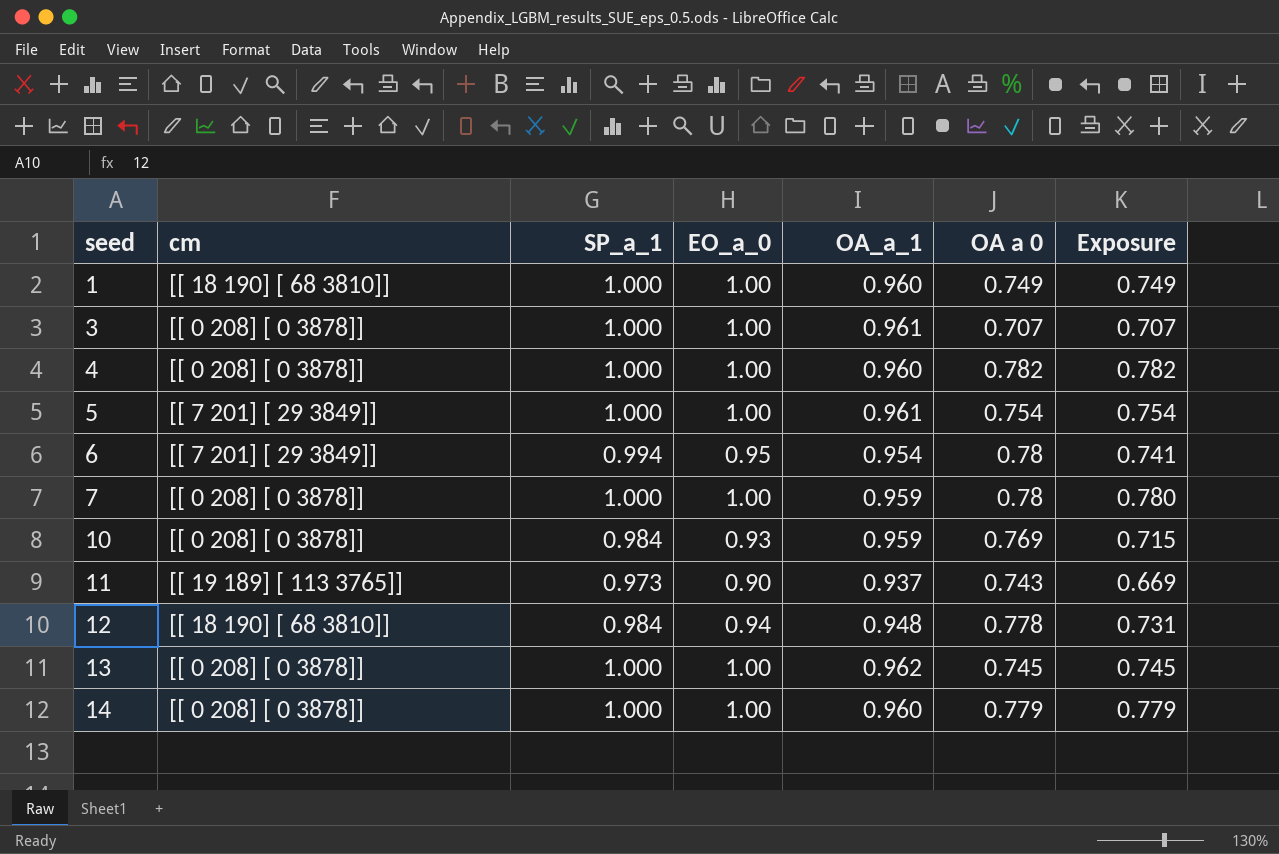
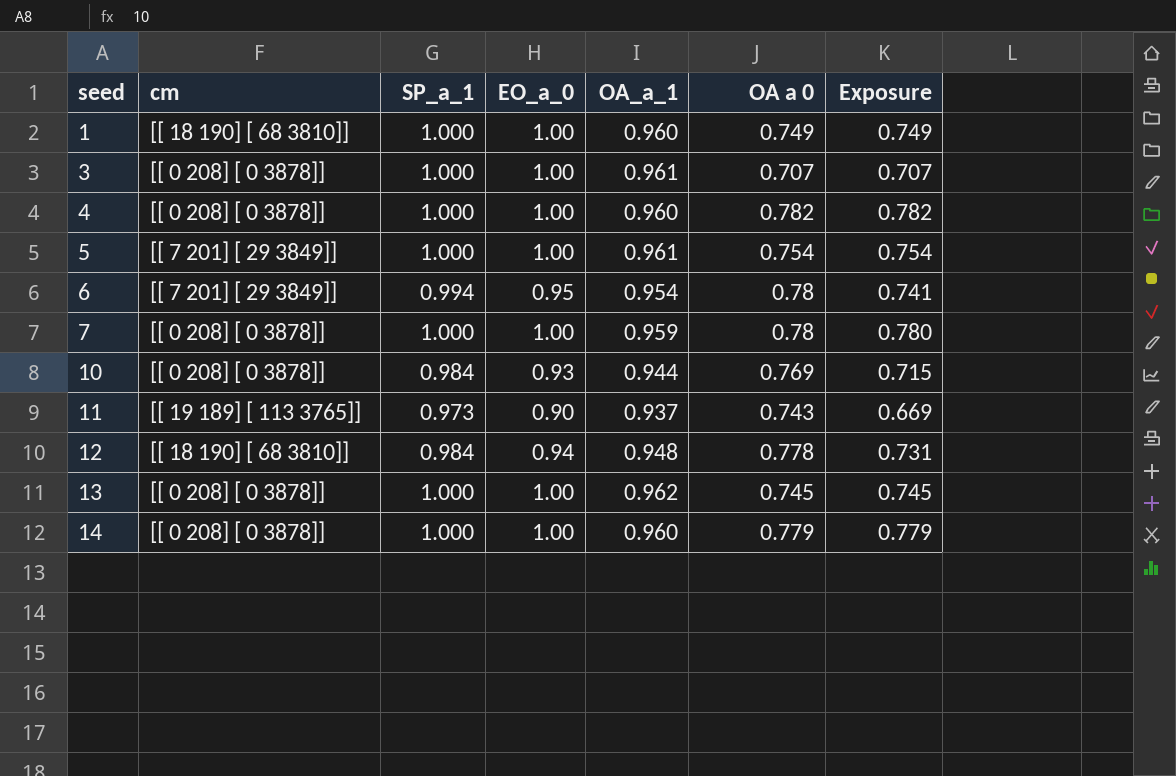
10 | OA_a_1: 0.959 -> 0.944

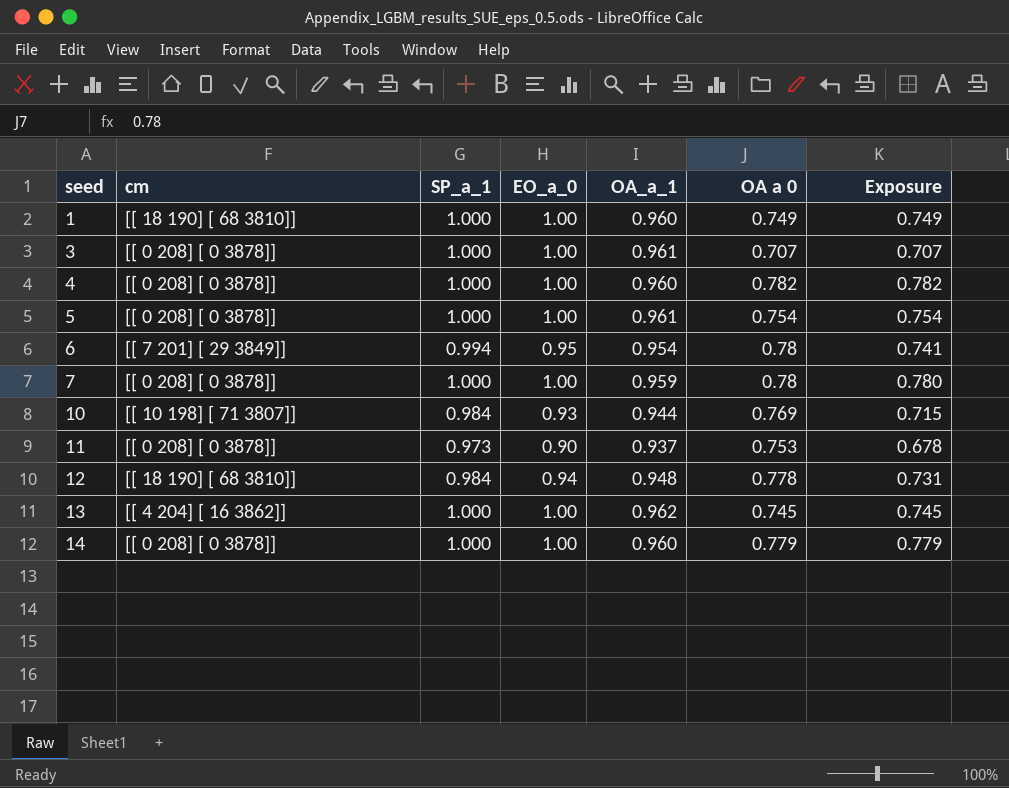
5 | cm: [[ 7 201] [ 29 3849]] -> [[ 0 208] [ 0 3878]]
10 | cm: [[ 0 208] [ 0 3878]] -> [[ 10 198] [ 71 3807]]
11 | cm: [[ 19 189] [ 113 3765]] -> [[ 0 208] [ 0 3878]]
11 | OA a 0: 0.743 -> 0.753
11 | Exposure: 0.669 -> 0.678
13 | cm: [[ 0 208] [ 0 3878]] -> [[ 4 204] [ 16 3862]]

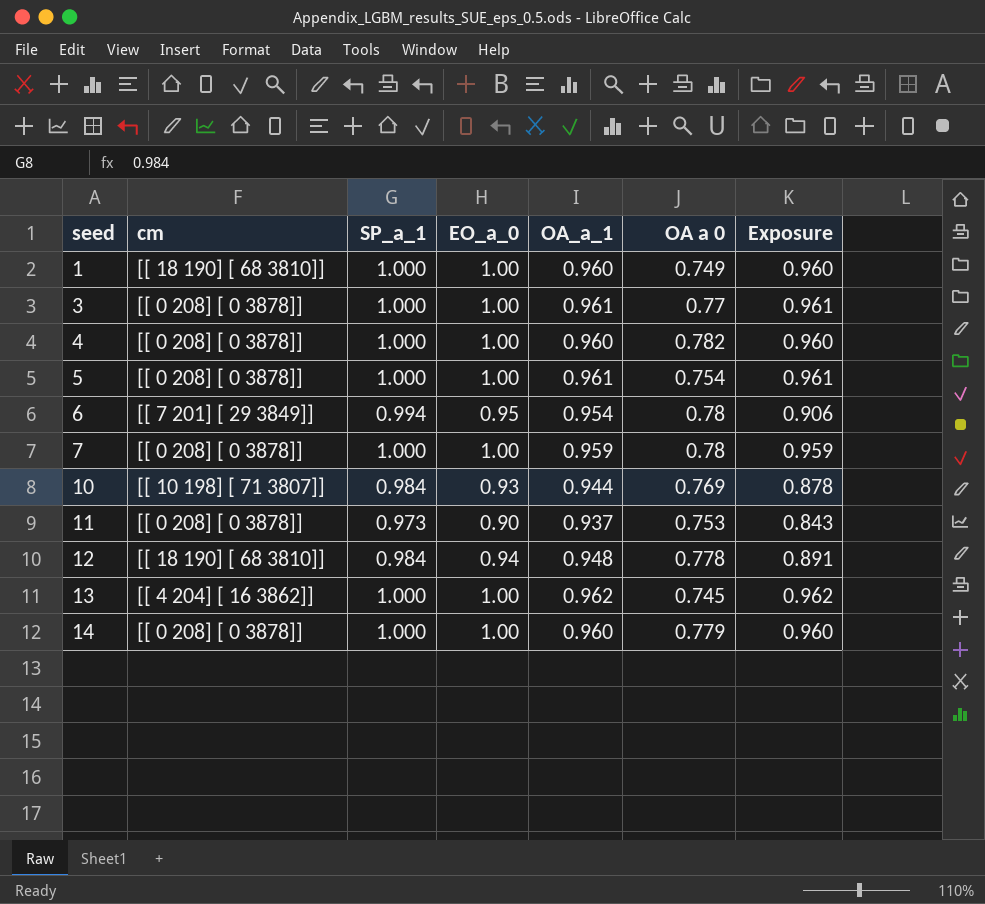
column Exposure | formula: [EO_a_0] * [OA a 0] -> [EO_a_0] * [OA_a_1]
3 | OA a 0: 0.707 -> 0.77

